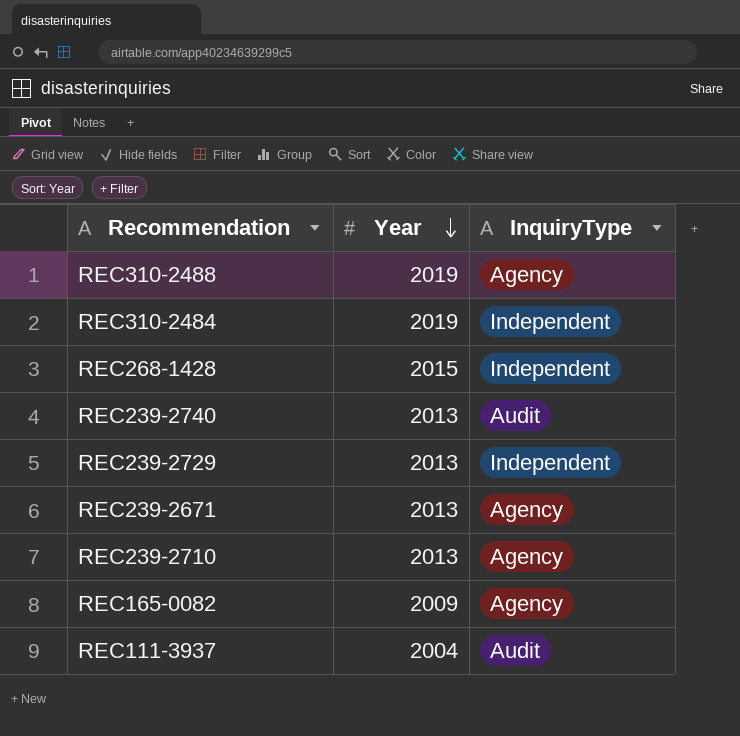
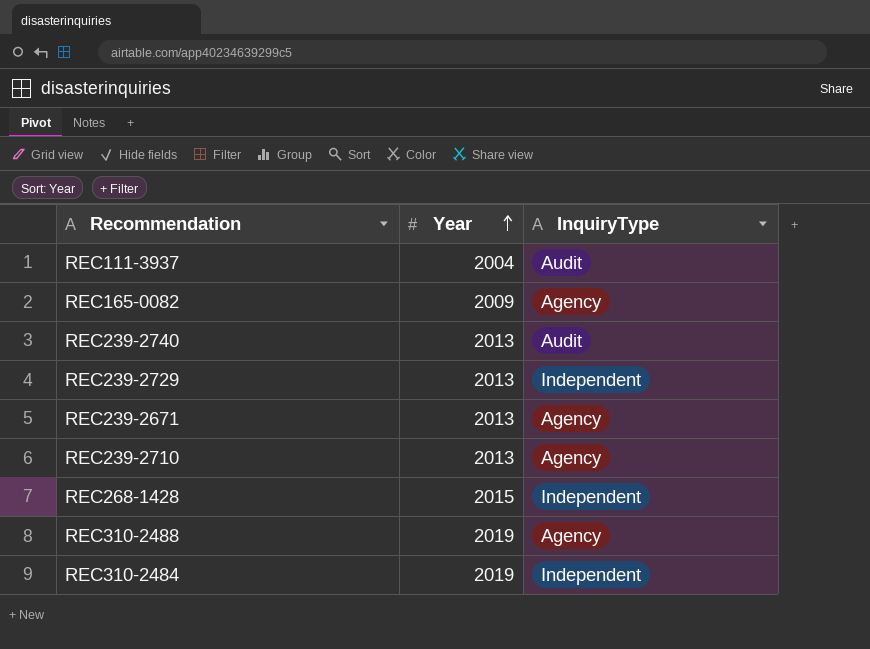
row order: Year descending -> Year ascending

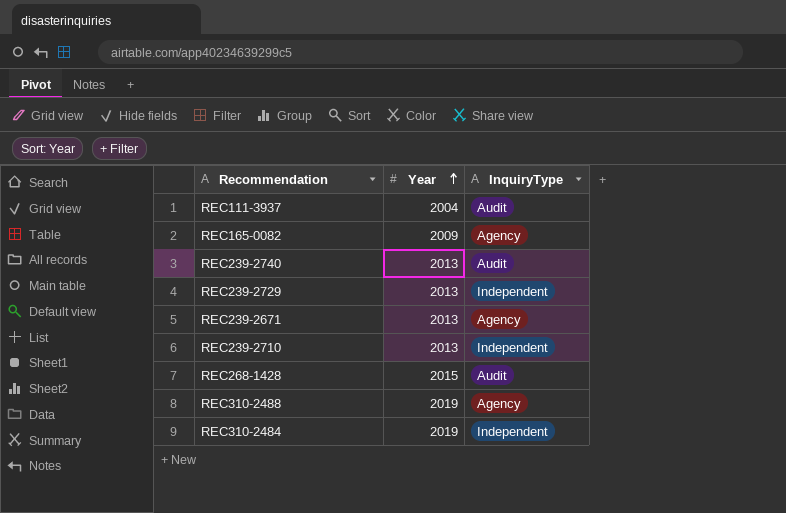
REC239-2710 | InquiryType: Agency -> Independent
REC268-1428 | InquiryType: Independent -> Audit

